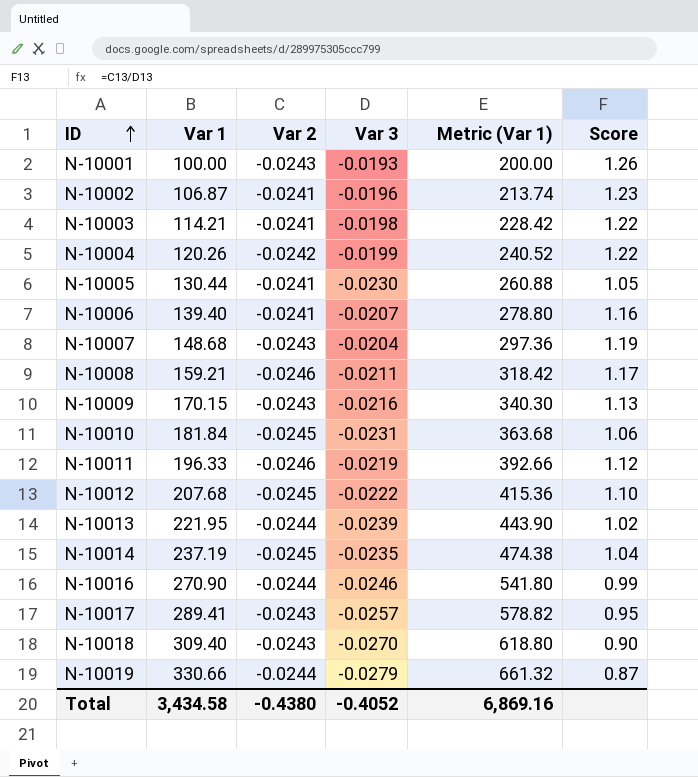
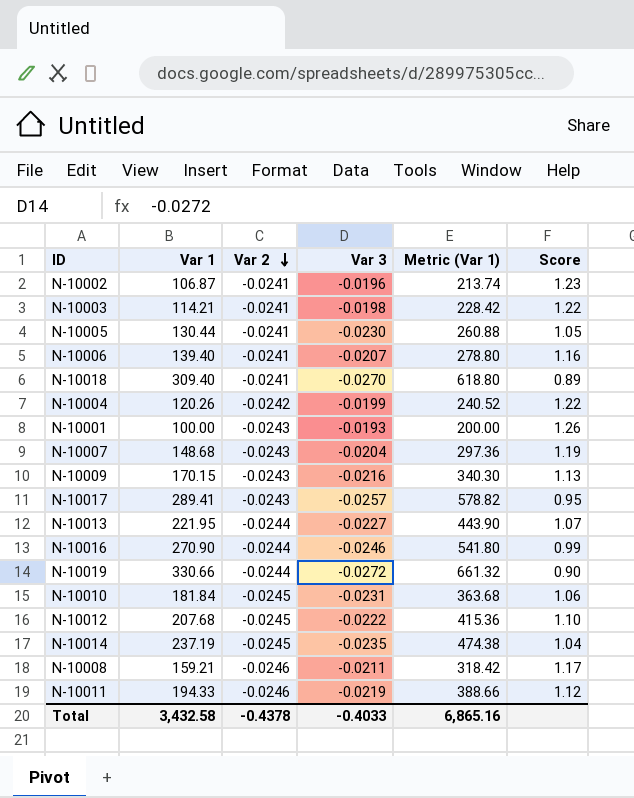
row order: ID ascending -> Var 2 descending
N-10018 | Var 2: -0.0243 -> -0.0241
N-10018 | Score: 0.90 -> 0.89
N-10013 | Var 3: -0.0239 -> -0.0227
N-10013 | Score: 1.02 -> 1.07
N-10019 | Var 3: -0.0279 -> -0.0272
N-10019 | Score: 0.87 -> 0.90
N-10011 | Var 1: 196.33 -> 194.33
N-10011 | Metric (Var 1): 392.66 -> 388.66
Total | Var 1: 3,434.58 -> 3,432.58
Total | Var 2: -0.4380 -> -0.4378
Total | Var 3: -0.4052 -> -0.4033
Total | Metric (Var 1): 6,869.16 -> 6,865.16

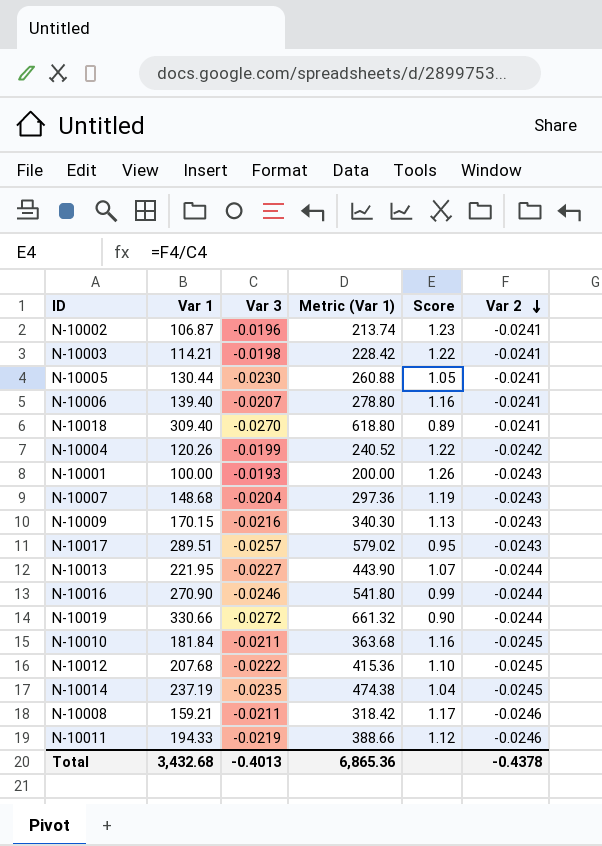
column Var 2 | position: 3 -> 6
N-10017 | Var 1: 289.41 -> 289.51
N-10017 | Metric (Var 1): 578.82 -> 579.02
N-10010 | Var 3: -0.0231 -> -0.0211
N-10010 | Score: 1.06 -> 1.16
Total | Var 1: 3,432.58 -> 3,432.68
Total | Var 3: -0.4033 -> -0.4013
Total | Metric (Var 1): 6,865.16 -> 6,865.36

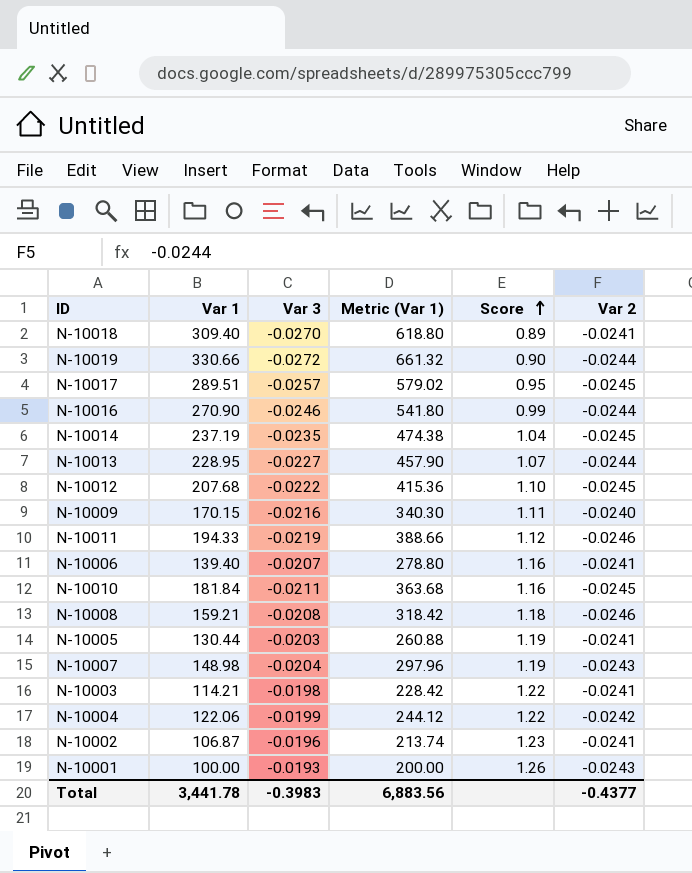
row order: Var 2 descending -> Score ascending
N-10017 | Var 2: -0.0243 -> -0.0245
N-10013 | Var 1: 221.95 -> 228.95
N-10013 | Metric (Var 1): 443.90 -> 457.90
N-10009 | Score: 1.13 -> 1.11
N-10009 | Var 2: -0.0243 -> -0.0240
N-10008 | Var 3: -0.0211 -> -0.0208
N-10008 | Score: 1.17 -> 1.18
N-10005 | Var 3: -0.0230 -> -0.0203
N-10005 | Score: 1.05 -> 1.19
N-10007 | Var 1: 148.68 -> 148.98
N-10007 | Metric (Var 1): 297.36 -> 297.96
N-10004 | Var 1: 120.26 -> 122.06
N-10004 | Metric (Var 1): 240.52 -> 244.12
Total | Var 1: 3,432.68 -> 3,441.78
Total | Var 3: -0.4013 -> -0.3983
Total | Metric (Var 1): 6,865.36 -> 6,883.56
Total | Var 2: -0.4378 -> -0.4377

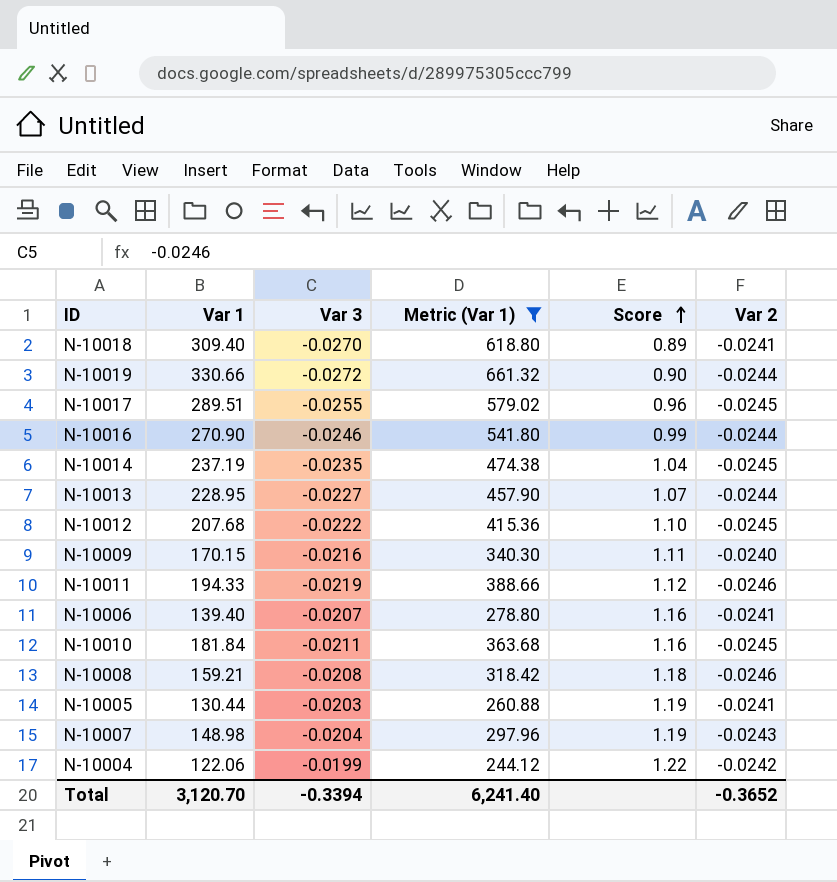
filter: none -> Metric (Var 1) >= 244.12
N-10017 | Var 3: -0.0257 -> -0.0255
N-10017 | Score: 0.95 -> 0.96
Total | Var 1: 3,441.78 -> 3,120.70
Total | Var 3: -0.3983 -> -0.3394
Total | Metric (Var 1): 6,883.56 -> 6,241.40
Total | Var 2: -0.4377 -> -0.3652

